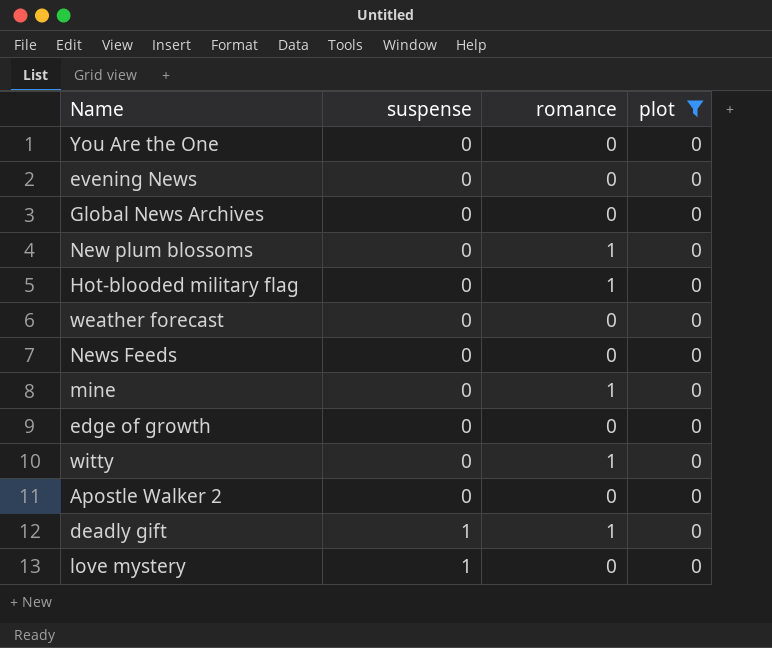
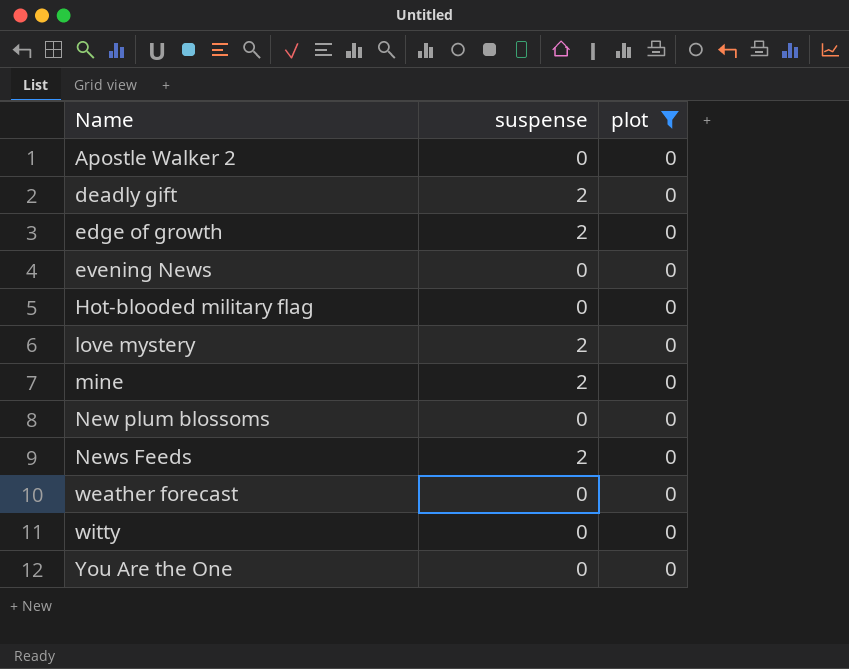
row order: suspense ascending -> Name ascending
column romance | position: 3 -> none
row Global News Archives: 0 | 0 | 0 -> none
deadly gift | suspense: 1 -> 2
edge of growth | suspense: 0 -> 2
love mystery | suspense: 1 -> 2
mine | suspense: 0 -> 2
News Feeds | suspense: 0 -> 2

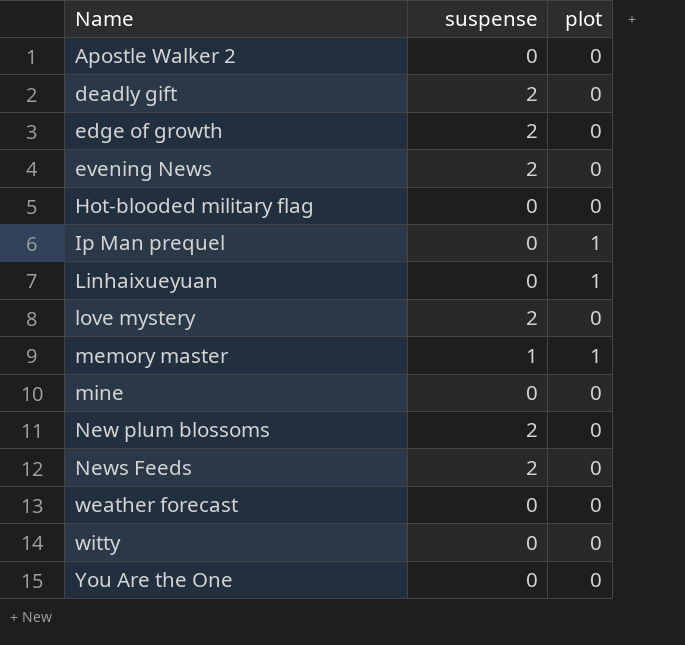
filter: plot = 0 -> none
evening News | suspense: 0 -> 2
mine | suspense: 2 -> 0
New plum blossoms | suspense: 0 -> 2

